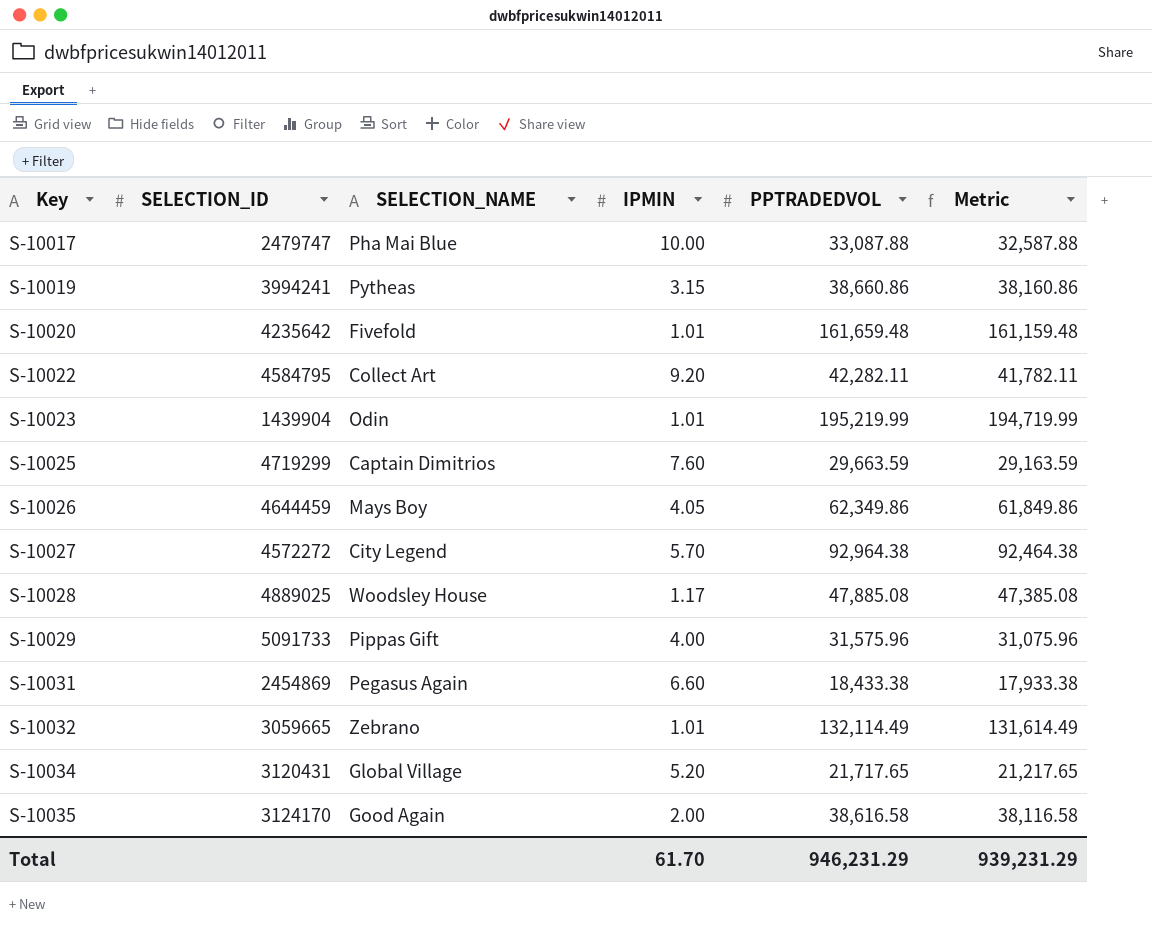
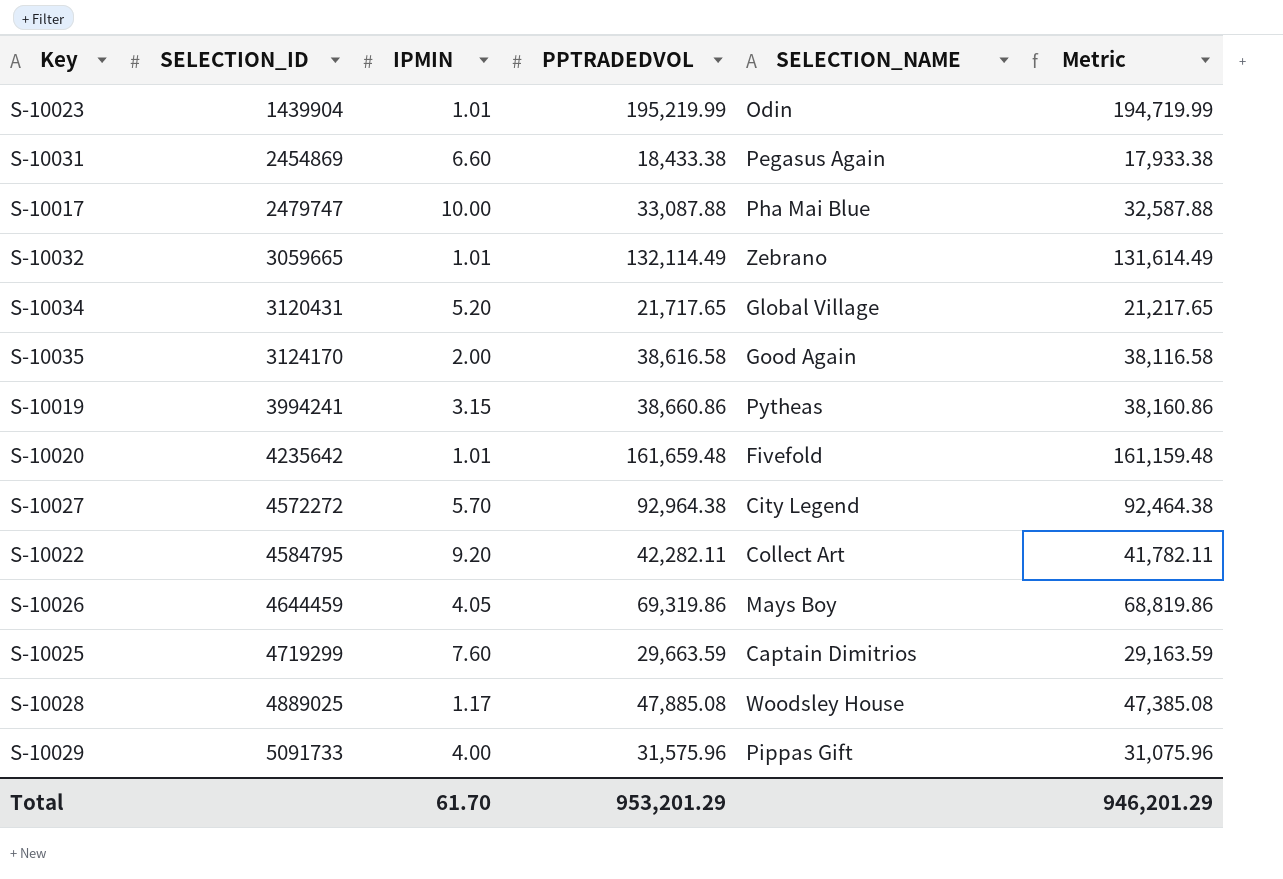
row order: Key ascending -> SELECTION_ID ascending
column SELECTION_NAME | position: 3 -> 5
S-10026 | PPTRADEDVOL: 62,349.86 -> 69,319.86
S-10026 | Metric: 61,849.86 -> 68,819.86
Total | PPTRADEDVOL: 946,231.29 -> 953,201.29
Total | Metric: 939,231.29 -> 946,201.29

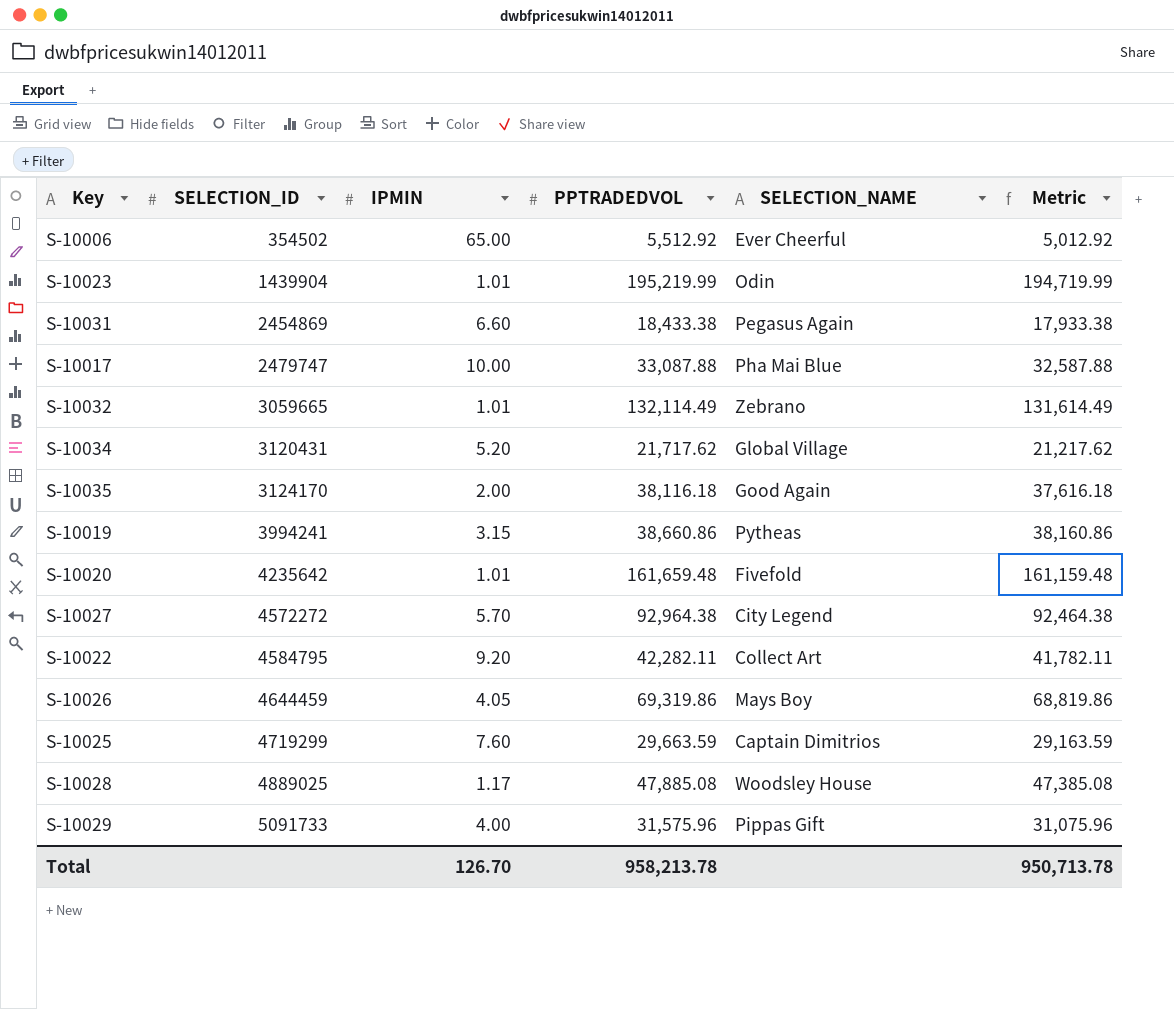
row S-10006: none -> 354502 | 65.00 | 5,512.92 | Ever Cheerful | 5,012.92
S-10034 | PPTRADEDVOL: 21,717.65 -> 21,717.62
S-10034 | Metric: 21,217.65 -> 21,217.62
S-10035 | PPTRADEDVOL: 38,616.58 -> 38,116.18
S-10035 | Metric: 38,116.58 -> 37,616.18
Total | IPMIN: 61.70 -> 126.70
Total | PPTRADEDVOL: 953,201.29 -> 958,213.78
Total | Metric: 946,201.29 -> 950,713.78

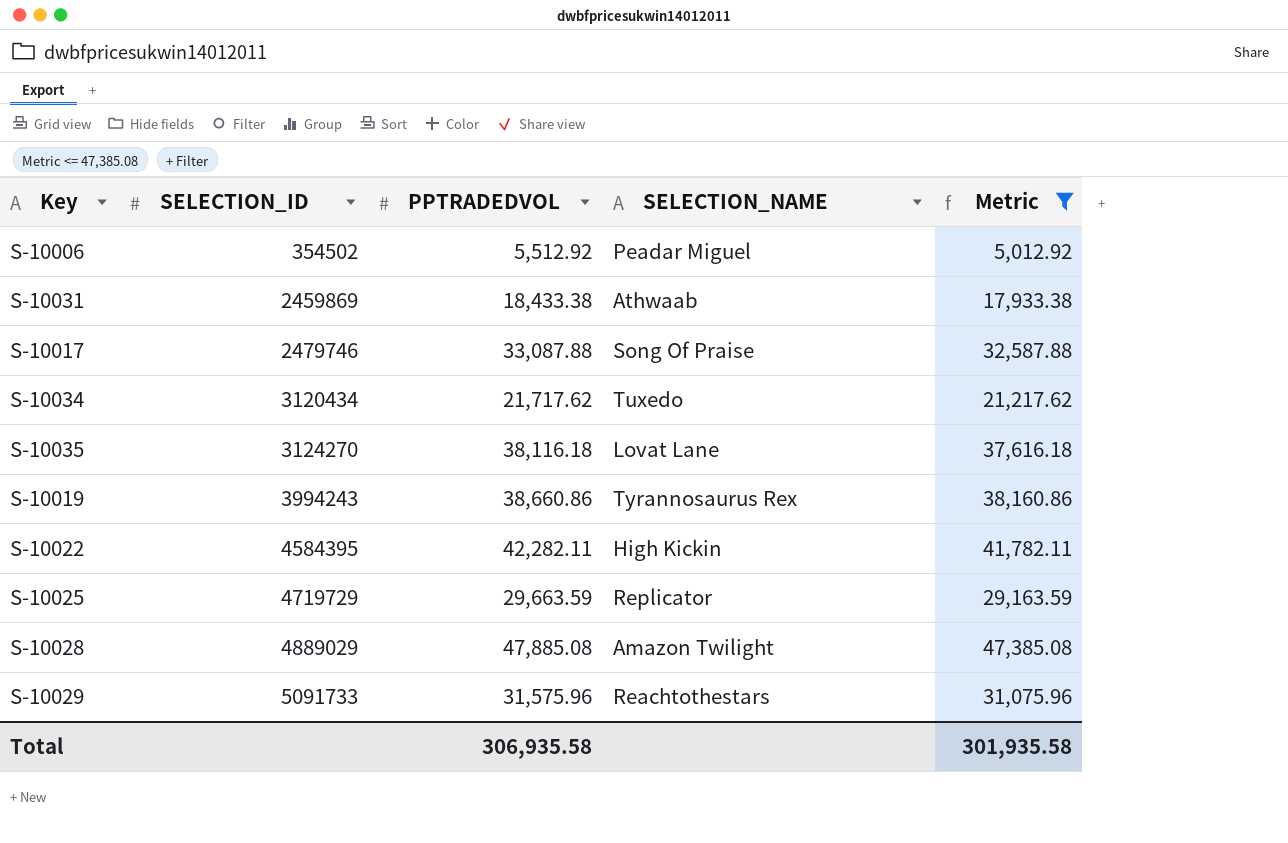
filter: none -> Metric <= 47,385.08
column IPMIN | position: 3 -> none
S-10006 | SELECTION_NAME: Ever Cheerful -> Peadar Miguel
S-10031 | SELECTION_ID: 2454869 -> 2459869
S-10031 | SELECTION_NAME: Pegasus Again -> Athwaab
S-10017 | SELECTION_ID: 2479747 -> 2479746
S-10017 | SELECTION_NAME: Pha Mai Blue -> Song Of Praise
S-10034 | SELECTION_ID: 3120431 -> 3120434
S-10034 | SELECTION_NAME: Global Village -> Tuxedo
S-10035 | SELECTION_ID: 3124170 -> 3124270
S-10035 | SELECTION_NAME: Good Again -> Lovat Lane
S-10019 | SELECTION_ID: 3994241 -> 3994243
S-10019 | SELECTION_NAME: Pytheas -> Tyrannosaurus Rex
S-10022 | SELECTION_ID: 4584795 -> 4584395
S-10022 | SELECTION_NAME: Collect Art -> High Kickin
S-10025 | SELECTION_ID: 4719299 -> 4719729
S-10025 | SELECTION_NAME: Captain Dimitrios -> Replicator
S-10028 | SELECTION_ID: 4889025 -> 4889029
S-10028 | SELECTION_NAME: Woodsley House -> Amazon Twilight
S-10029 | SELECTION_NAME: Pippas Gift -> Reachtothestars
Total | PPTRADEDVOL: 958,213.78 -> 306,935.58
Total | Metric: 950,713.78 -> 301,935.58

